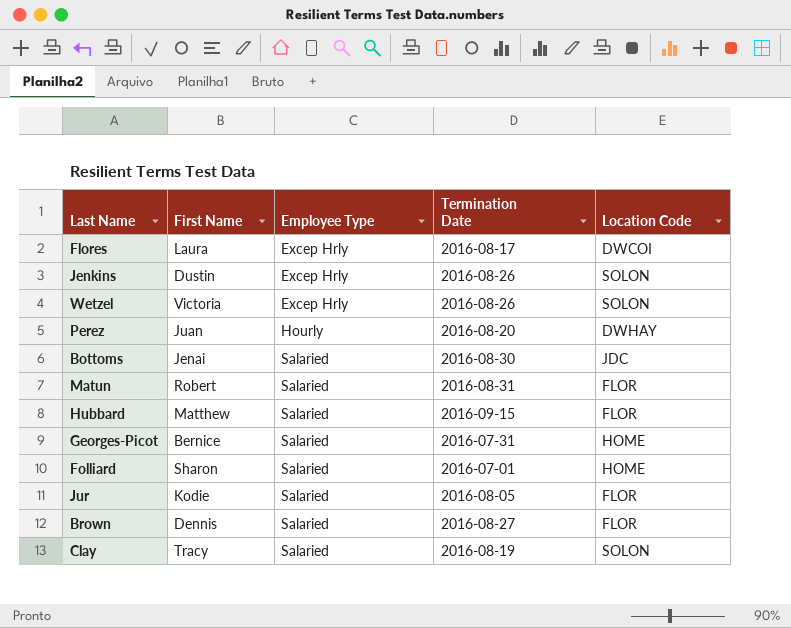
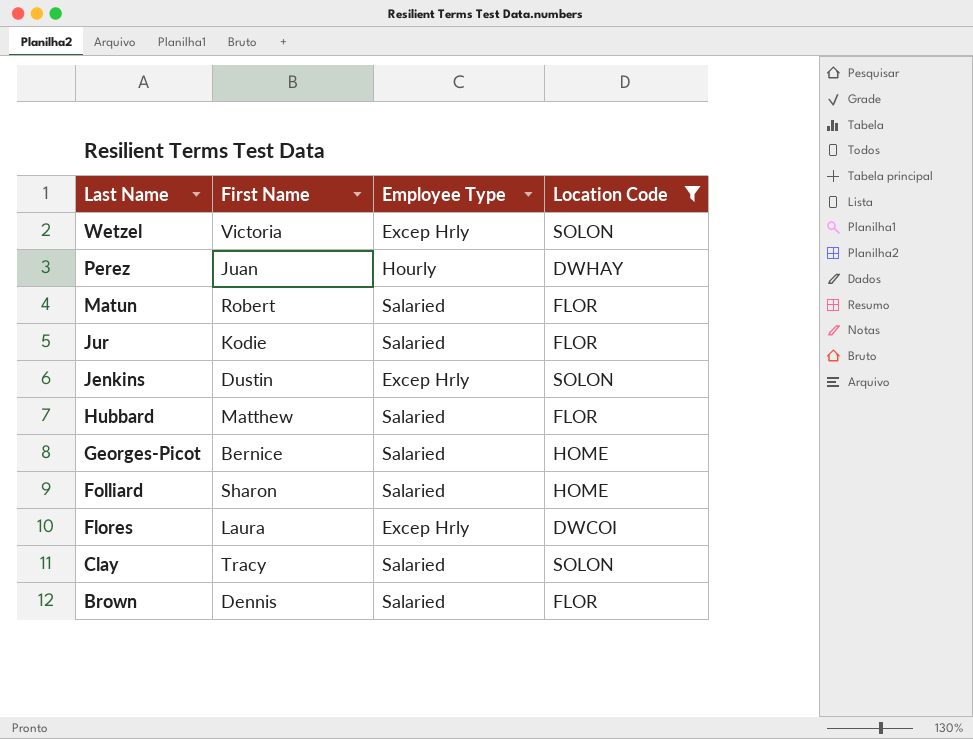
filter: none -> Location Code != JDC
row order: Employee Type ascending -> Last Name descending
column Termination Date | position: 4 -> none

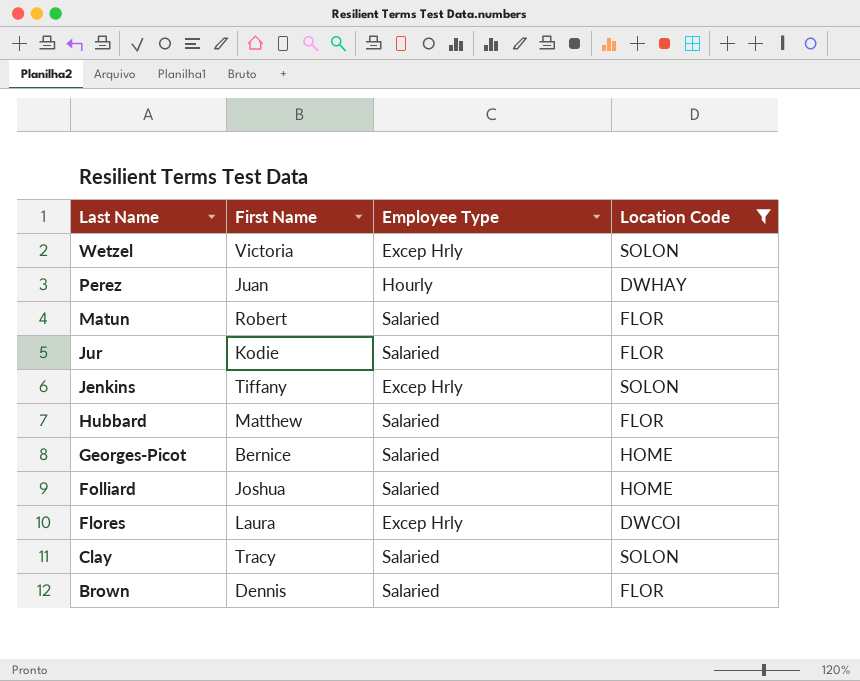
Jenkins | First Name: Dustin -> Tiffany
Folliard | First Name: Sharon -> Joshua

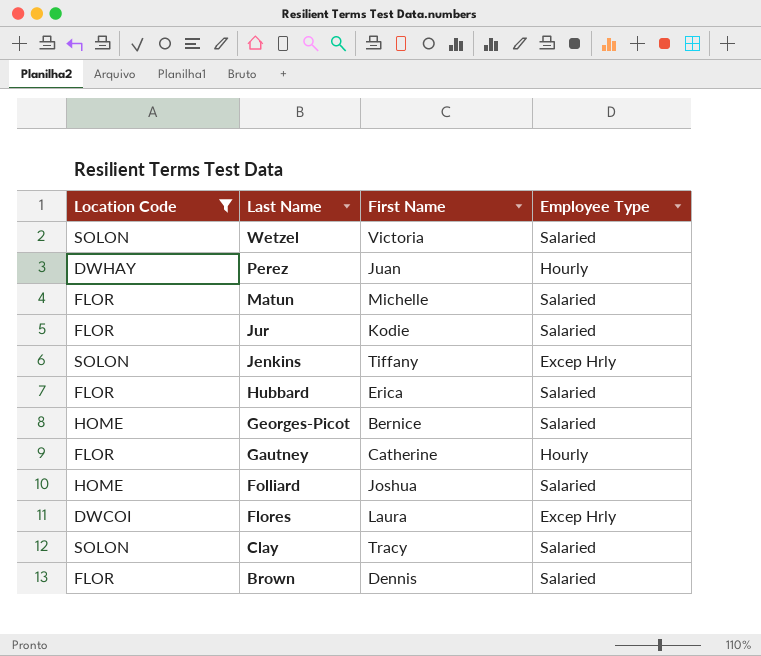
column Location Code | position: 4 -> 1
Wetzel | Employee Type: Excep Hrly -> Salaried
Matun | First Name: Robert -> Michelle
Hubbard | First Name: Matthew -> Erica
row Gautney: none -> FLOR | Catherine | Hourly

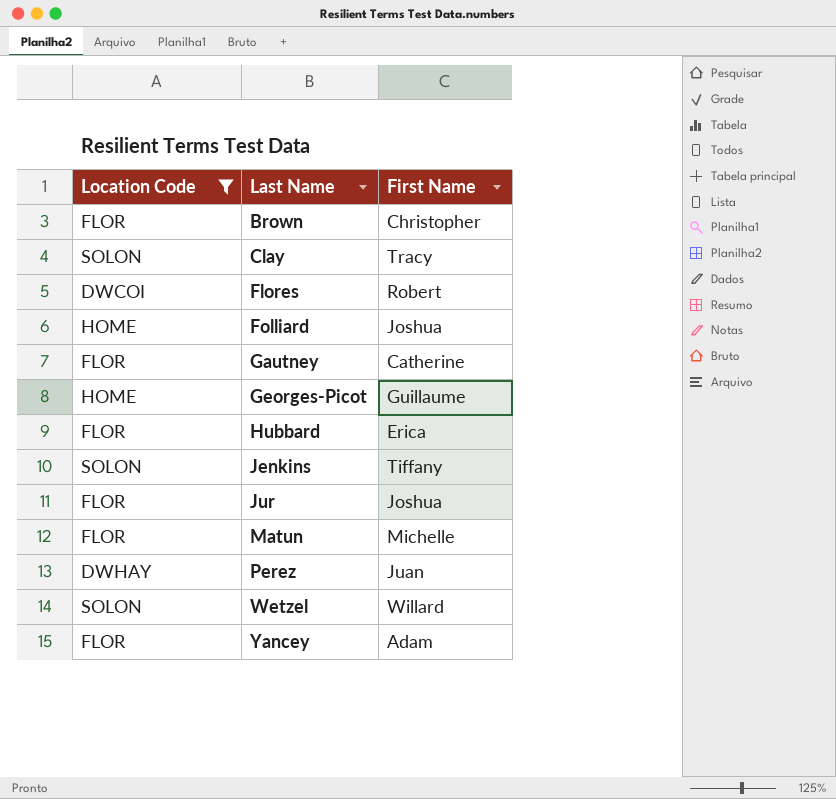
row order: Last Name descending -> Last Name ascending
column Employee Type | position: 4 -> none
Brown | First Name: Dennis -> Christopher
Flores | First Name: Laura -> Robert
Georges-Picot | First Name: Bernice -> Guillaume
Jur | First Name: Kodie -> Joshua
Wetzel | First Name: Victoria -> Willard
row Yancey: none -> FLOR | Adam

